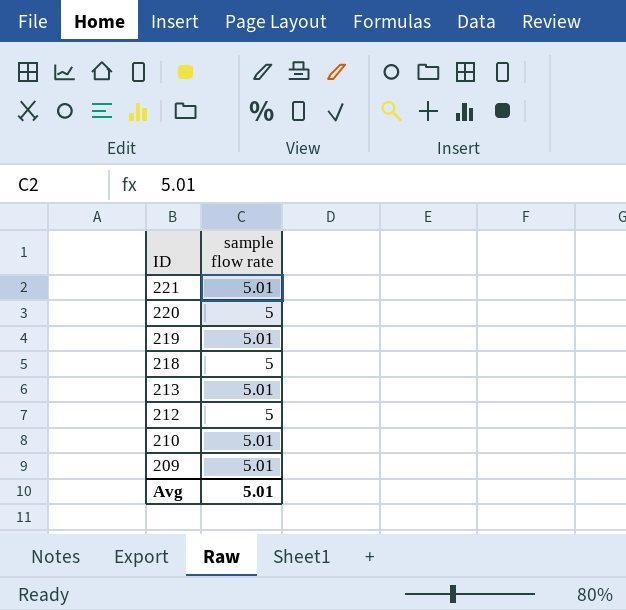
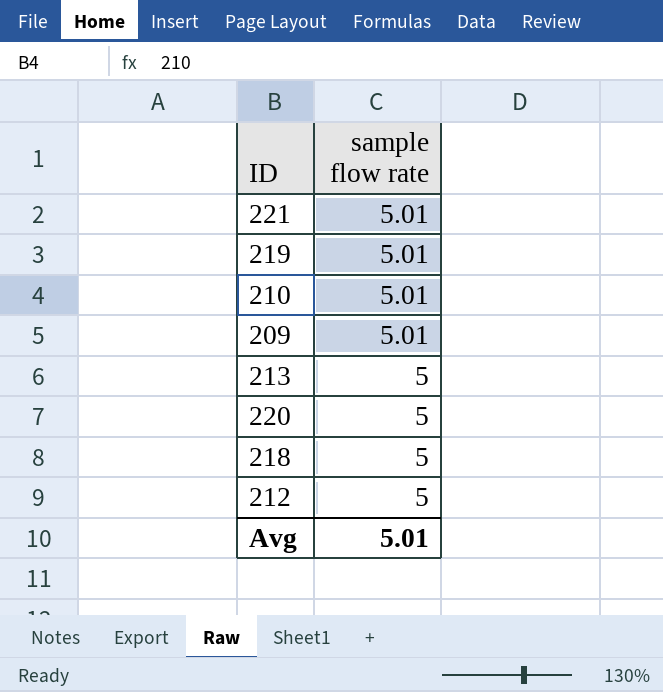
row order: ID descending -> sample flow rate descending
213 | sample flow rate: 5.01 -> 5

